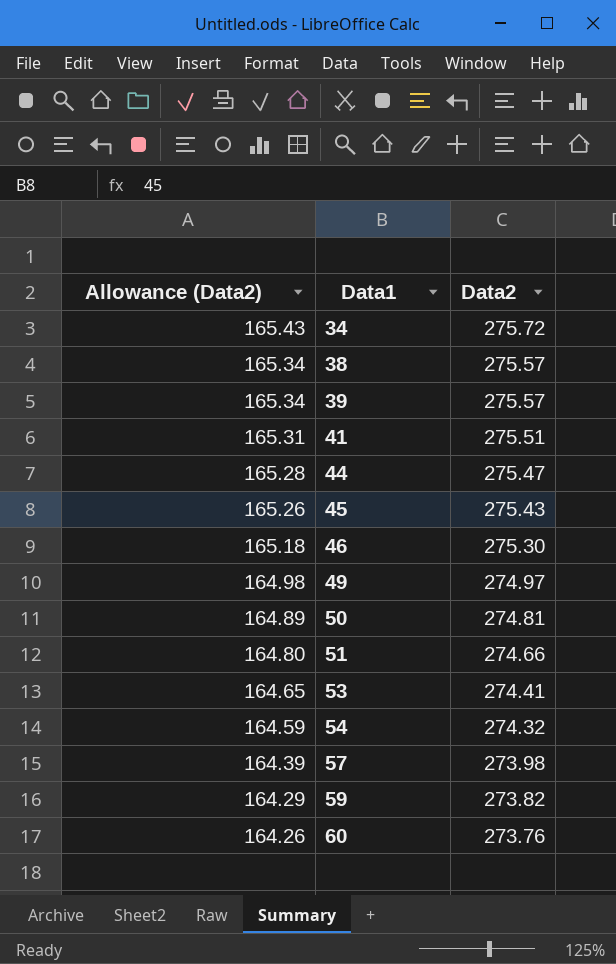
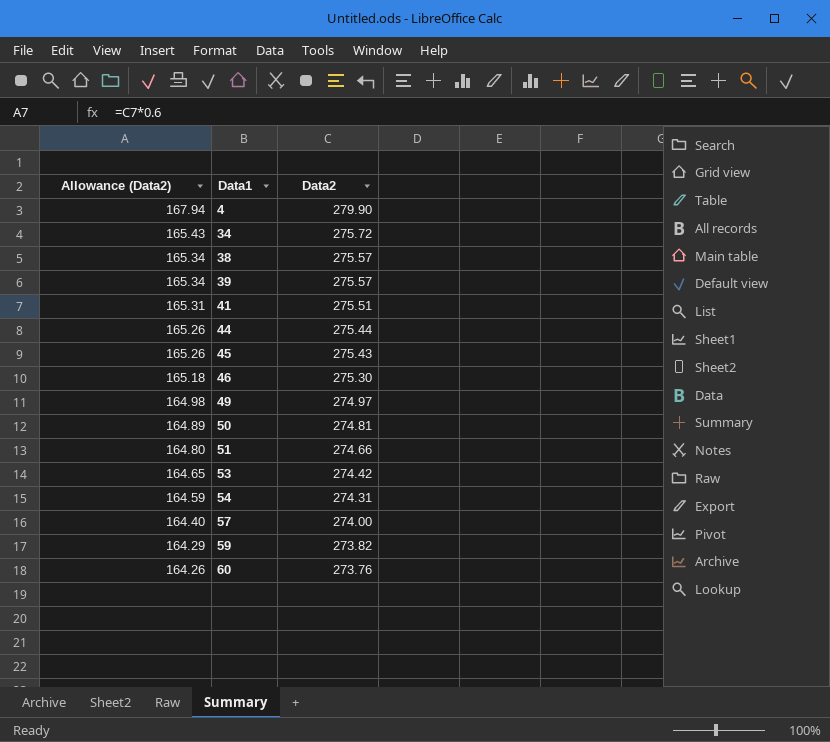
row 4: none -> 167.94 | 279.90
44 | Allowance (Data2): 165.28 -> 165.26
44 | Data2: 275.47 -> 275.44
53 | Data2: 274.41 -> 274.42
54 | Data2: 274.32 -> 274.31
57 | Allowance (Data2): 164.39 -> 164.40
57 | Data2: 273.98 -> 274.00

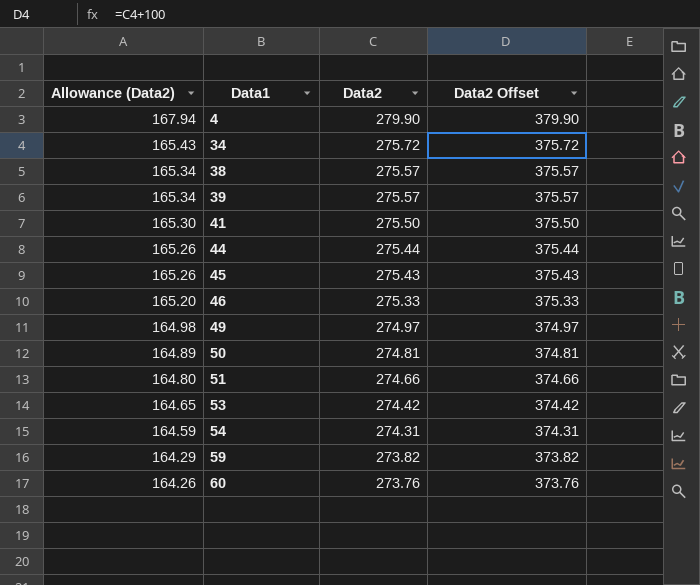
column Data2 Offset | formula: none -> [Data2] + 100
row 57: 164.40 | 274.00 -> none
41 | Allowance (Data2): 165.31 -> 165.30
41 | Data2: 275.51 -> 275.50
46 | Allowance (Data2): 165.18 -> 165.20
46 | Data2: 275.30 -> 275.33

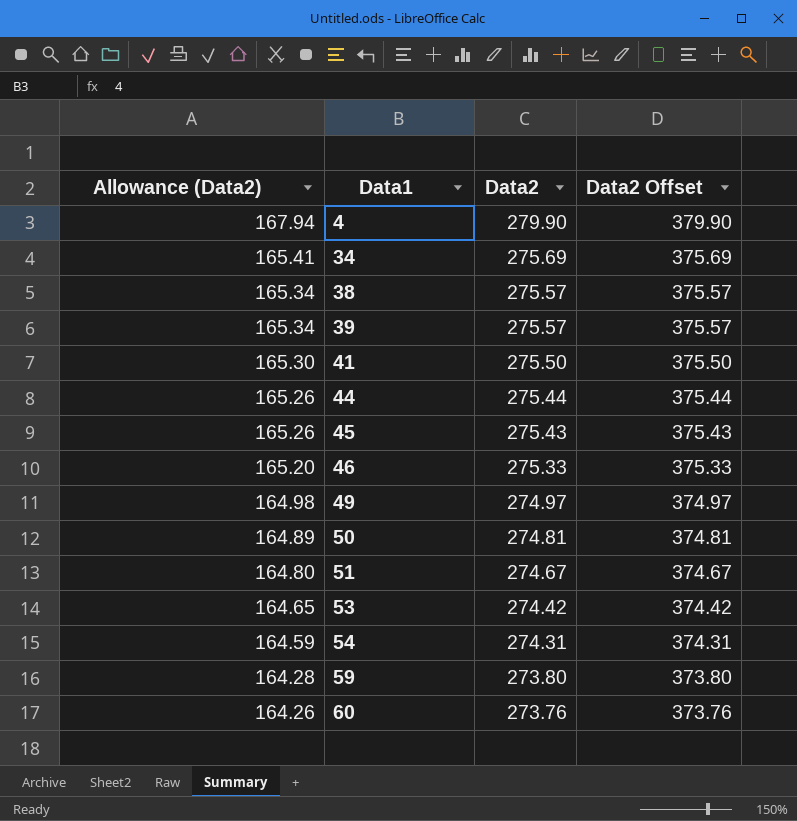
34 | Allowance (Data2): 165.43 -> 165.41
34 | Data2: 275.72 -> 275.69
34 | Data2 Offset: 375.72 -> 375.69
51 | Data2: 274.66 -> 274.67
51 | Data2 Offset: 374.66 -> 374.67
59 | Allowance (Data2): 164.29 -> 164.28
59 | Data2: 273.82 -> 273.80
59 | Data2 Offset: 373.82 -> 373.80

